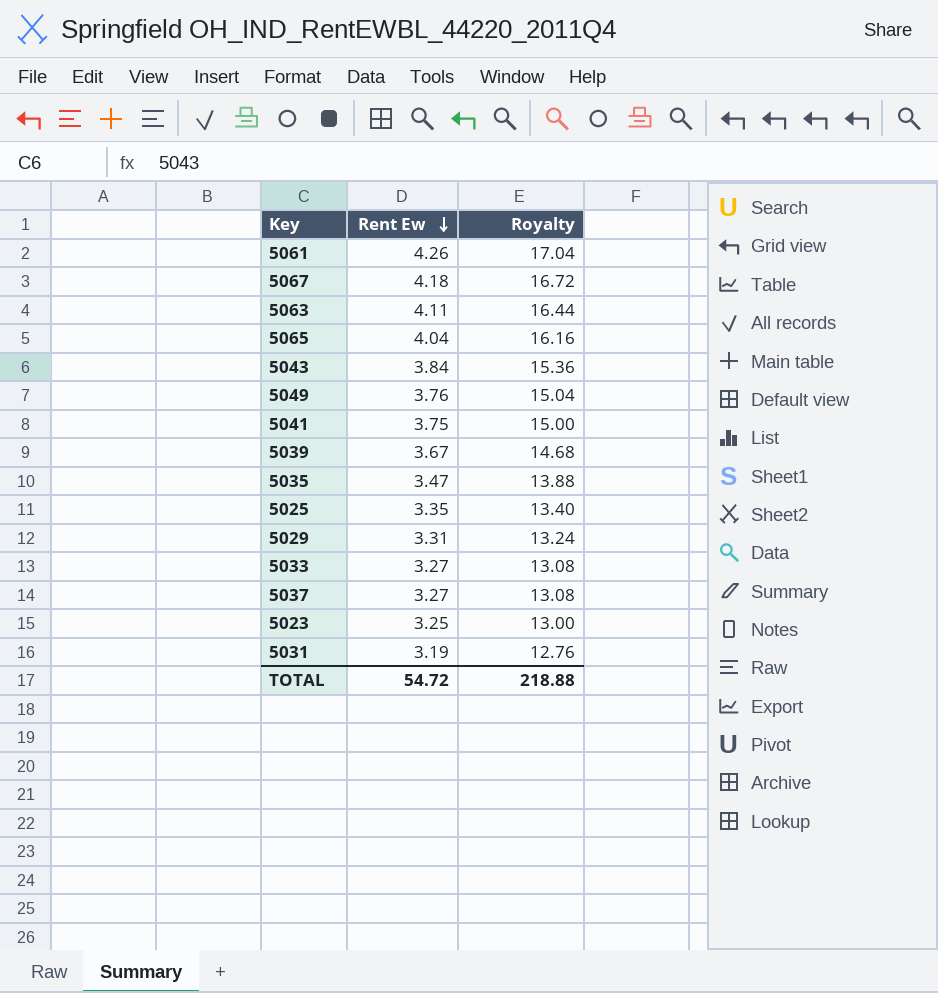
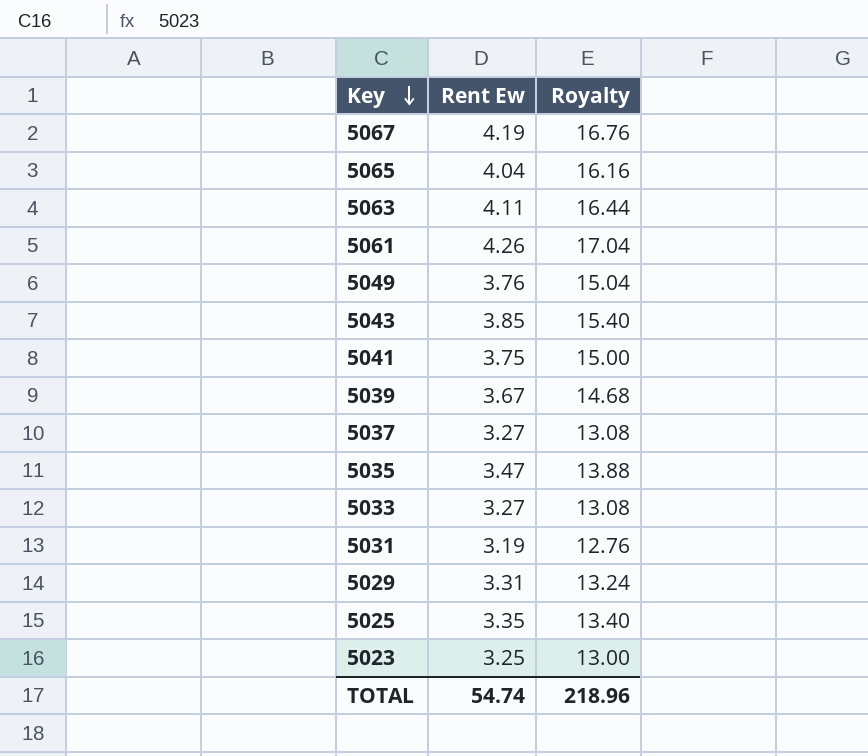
row order: Rent Ew descending -> Key descending
5067 | Rent Ew: 4.18 -> 4.19
5067 | Royalty: 16.72 -> 16.76
5043 | Rent Ew: 3.84 -> 3.85
5043 | Royalty: 15.36 -> 15.40
TOTAL | Rent Ew: 54.72 -> 54.74
TOTAL | Royalty: 218.88 -> 218.96

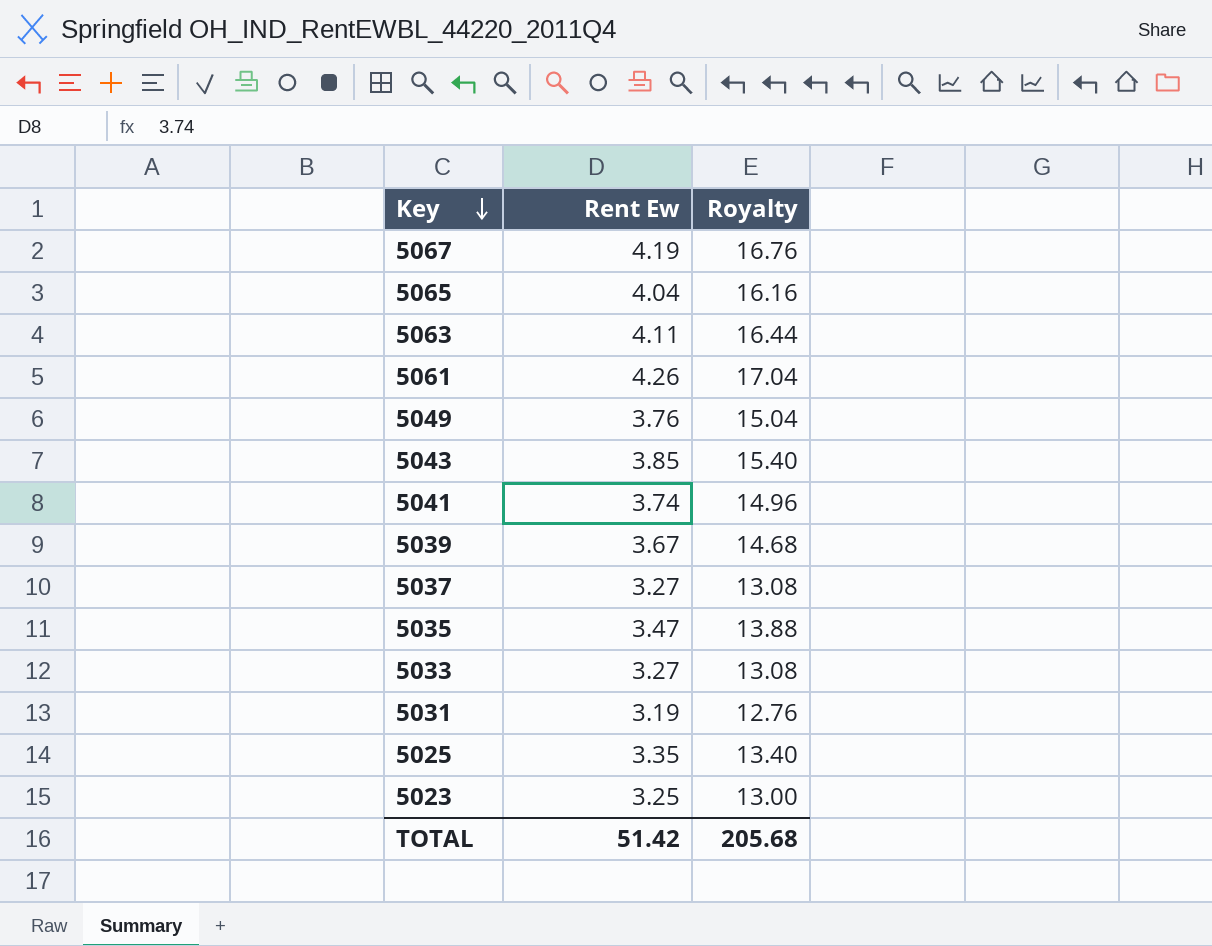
row 5029: 3.31 | 13.24 -> none
5041 | Rent Ew: 3.75 -> 3.74
5041 | Royalty: 15.00 -> 14.96
TOTAL | Rent Ew: 54.74 -> 51.42
TOTAL | Royalty: 218.96 -> 205.68

